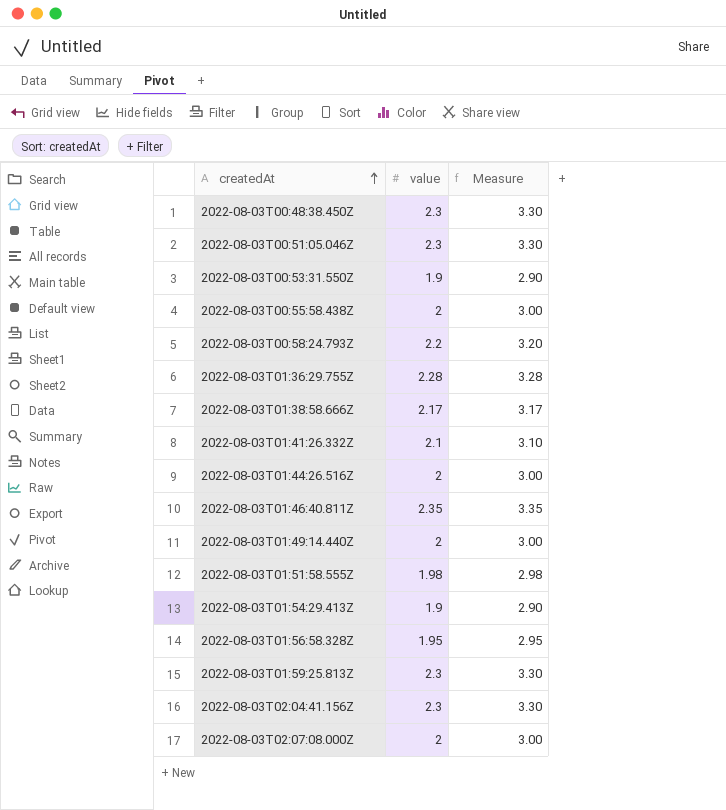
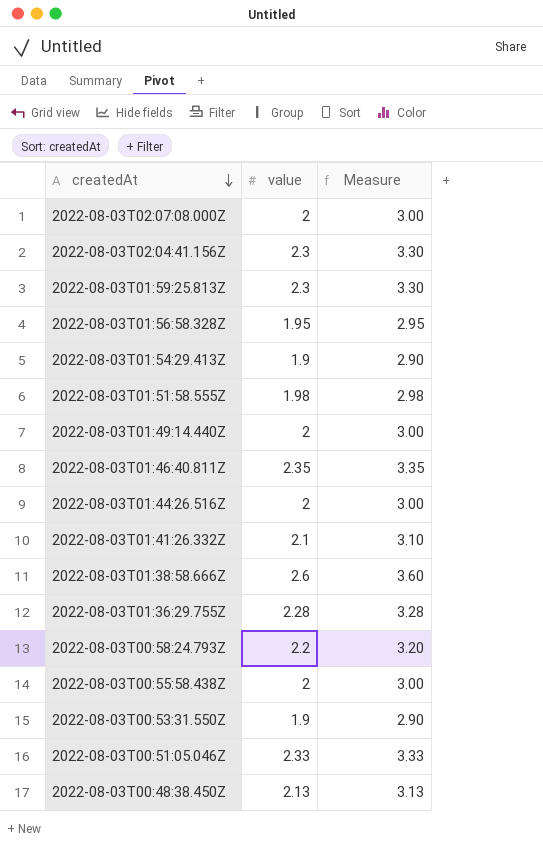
row order: createdAt ascending -> createdAt descending
2022-08-03T01:38:58.666Z | value: 2.17 -> 2.6
2022-08-03T01:38:58.666Z | Measure: 3.17 -> 3.60
2022-08-03T00:51:05.046Z | value: 2.3 -> 2.33
2022-08-03T00:51:05.046Z | Measure: 3.30 -> 3.33
2022-08-03T00:48:38.450Z | value: 2.3 -> 2.13
2022-08-03T00:48:38.450Z | Measure: 3.30 -> 3.13

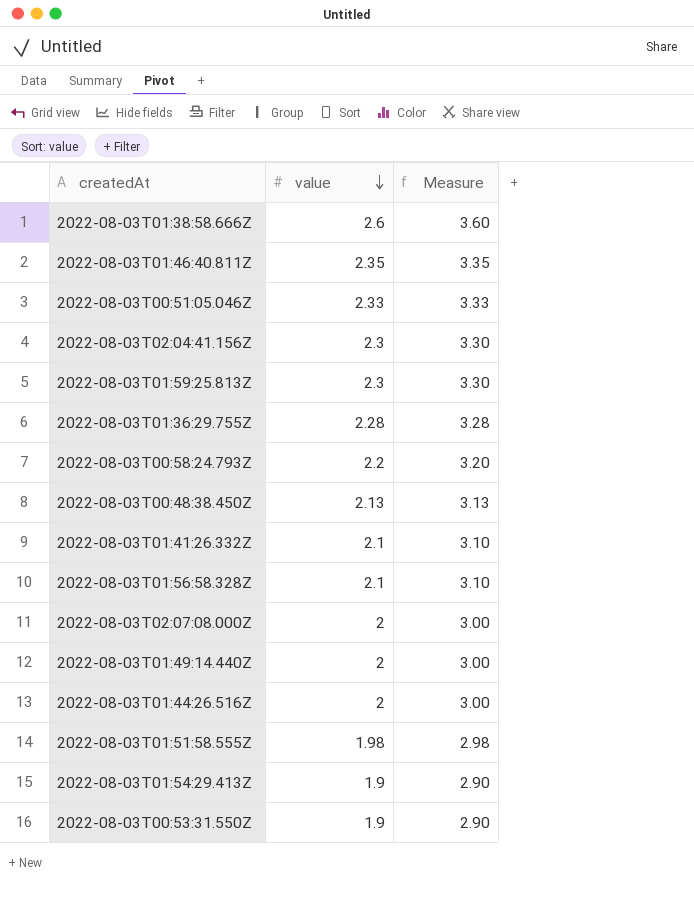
row order: createdAt descending -> value descending
row 2022-08-03T00:55:58.438Z: 2 | 3.00 -> none
2022-08-03T01:56:58.328Z | value: 1.95 -> 2.1
2022-08-03T01:56:58.328Z | Measure: 2.95 -> 3.10

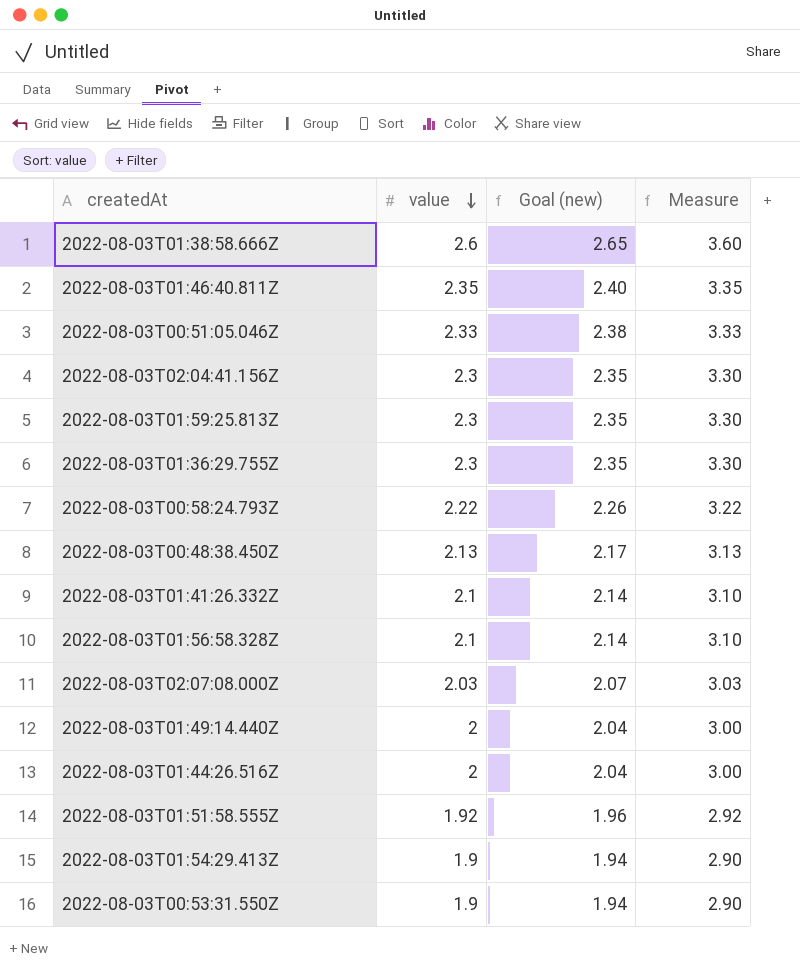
column Goal (new) | formula: none -> [value] * 1.02
2022-08-03T01:36:29.755Z | value: 2.28 -> 2.3
2022-08-03T01:36:29.755Z | Measure: 3.28 -> 3.30
2022-08-03T00:58:24.793Z | value: 2.2 -> 2.22
2022-08-03T00:58:24.793Z | Measure: 3.20 -> 3.22
2022-08-03T02:07:08.000Z | value: 2 -> 2.03
2022-08-03T02:07:08.000Z | Measure: 3.00 -> 3.03
2022-08-03T01:51:58.555Z | value: 1.98 -> 1.92
2022-08-03T01:51:58.555Z | Measure: 2.98 -> 2.92

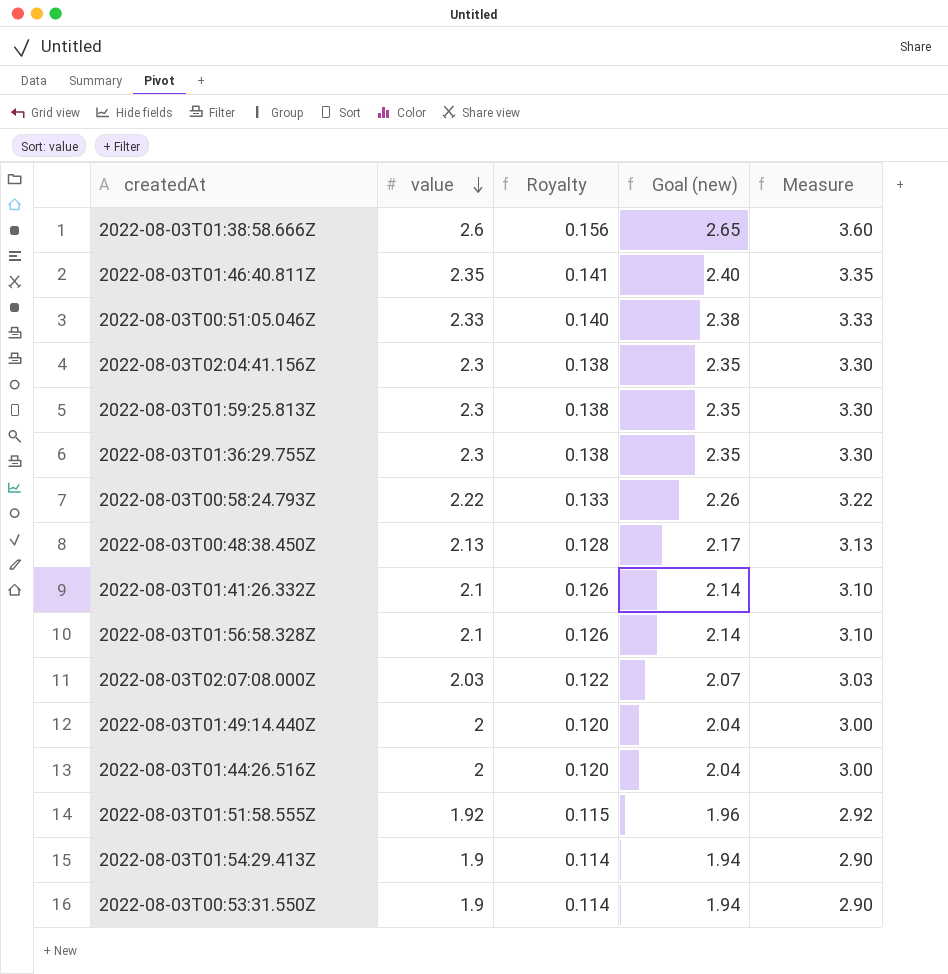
column Royalty | formula: none -> [value] * 0.06

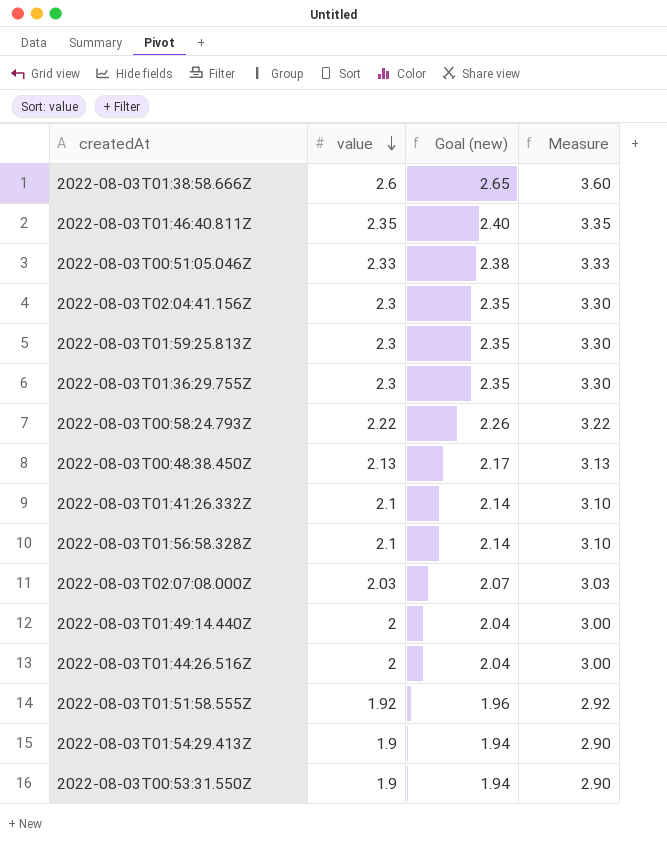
column Royalty | formula: [value] * 0.06 -> none

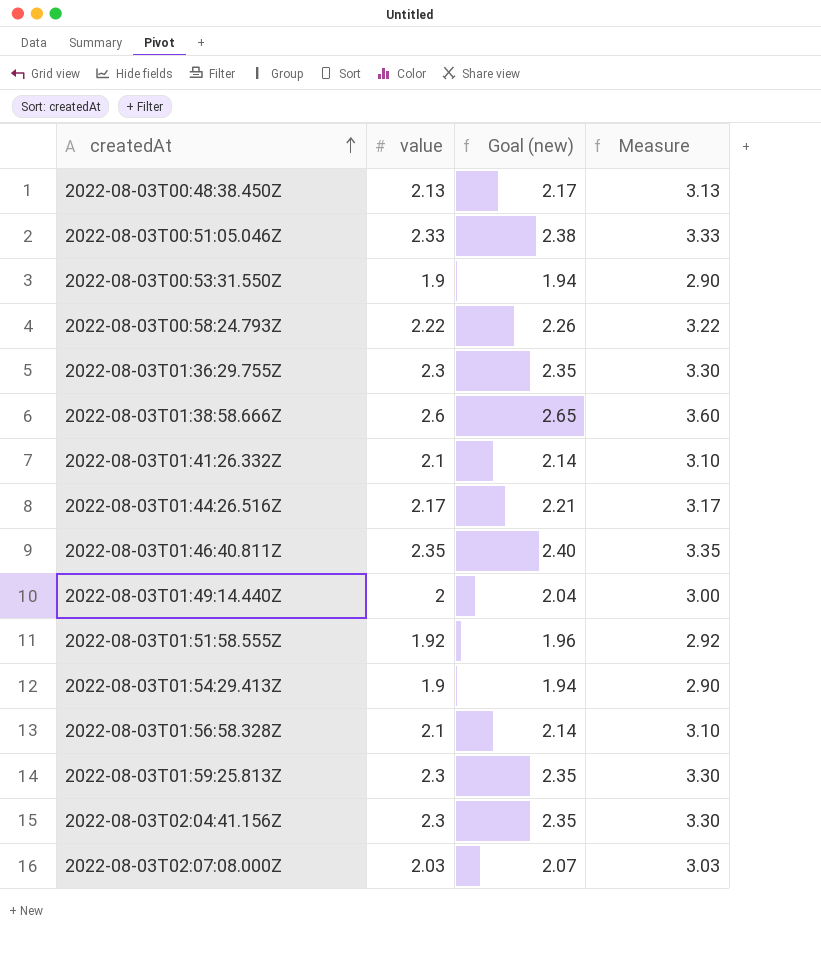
row order: value descending -> createdAt ascending
2022-08-03T01:44:26.516Z | value: 2 -> 2.17
2022-08-03T01:44:26.516Z | Goal (new): 2.04 -> 2.21
2022-08-03T01:44:26.516Z | Measure: 3.00 -> 3.17

